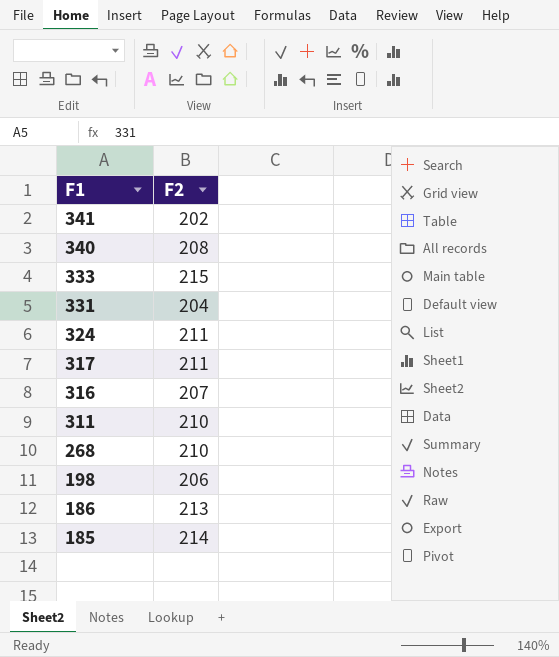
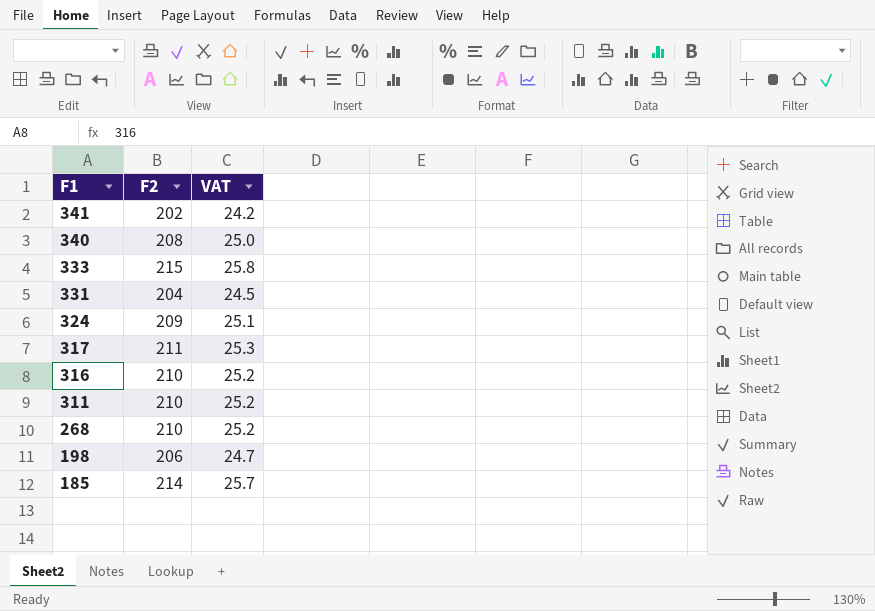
column VAT | formula: none -> [F2] * 0.12
row 186: 213 -> none
324 | F2: 211 -> 209
316 | F2: 207 -> 210

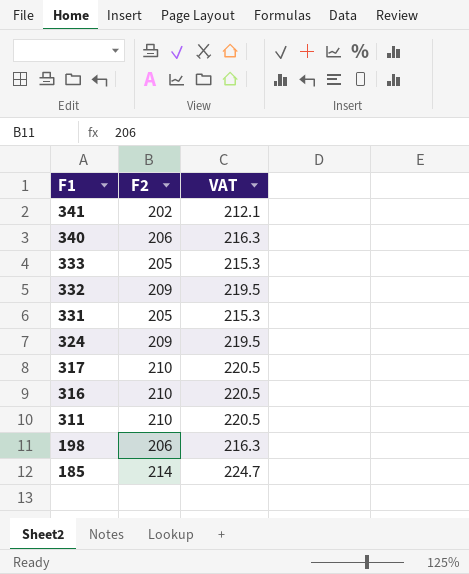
column VAT | formula: [F2] * 0.12 -> [F2] * 1.05
row 268: 210 | 25.2 -> none
340 | F2: 208 -> 206
333 | F2: 215 -> 205
row 332: none -> 209 | 219.5
331 | F2: 204 -> 205
317 | F2: 211 -> 210

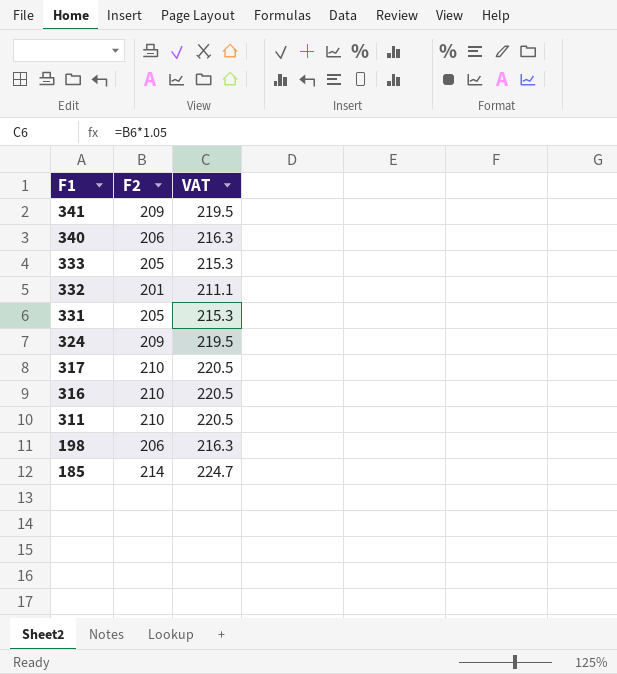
341 | F2: 202 -> 209
341 | VAT: 212.1 -> 219.5
332 | F2: 209 -> 201
332 | VAT: 219.5 -> 211.1

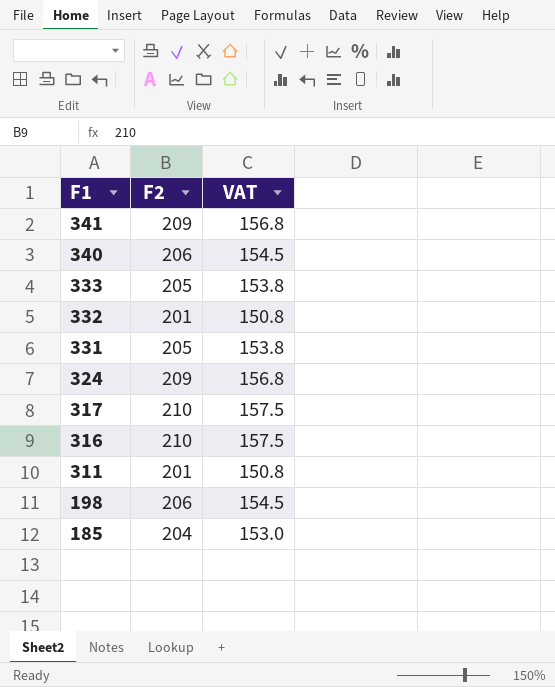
column VAT | formula: [F2] * 1.05 -> [F2] * 0.75
311 | F2: 210 -> 201
185 | F2: 214 -> 204

